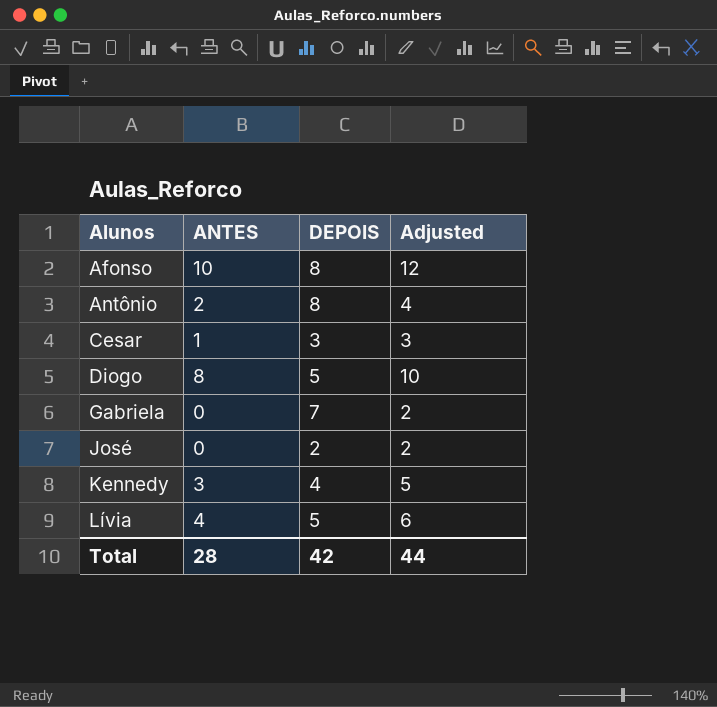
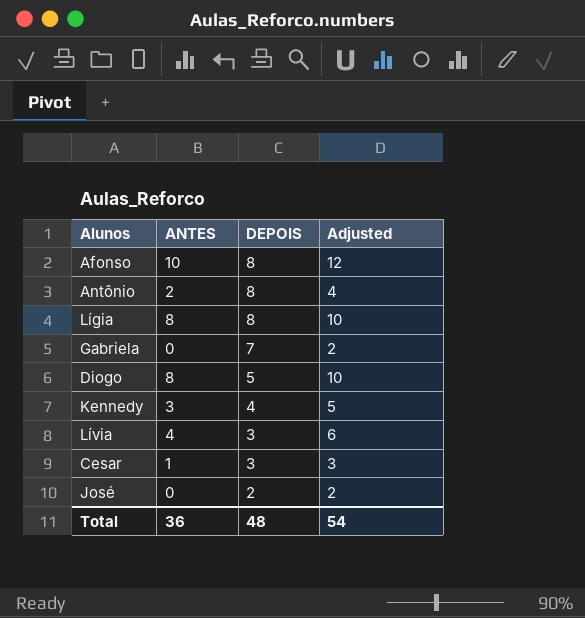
row order: Alunos ascending -> DEPOIS descending
row Lígia: none -> 8 | 8 | 10
Lívia | DEPOIS: 5 -> 3
Total | ANTES: 28 -> 36
Total | DEPOIS: 42 -> 48
Total | Adjusted: 44 -> 54

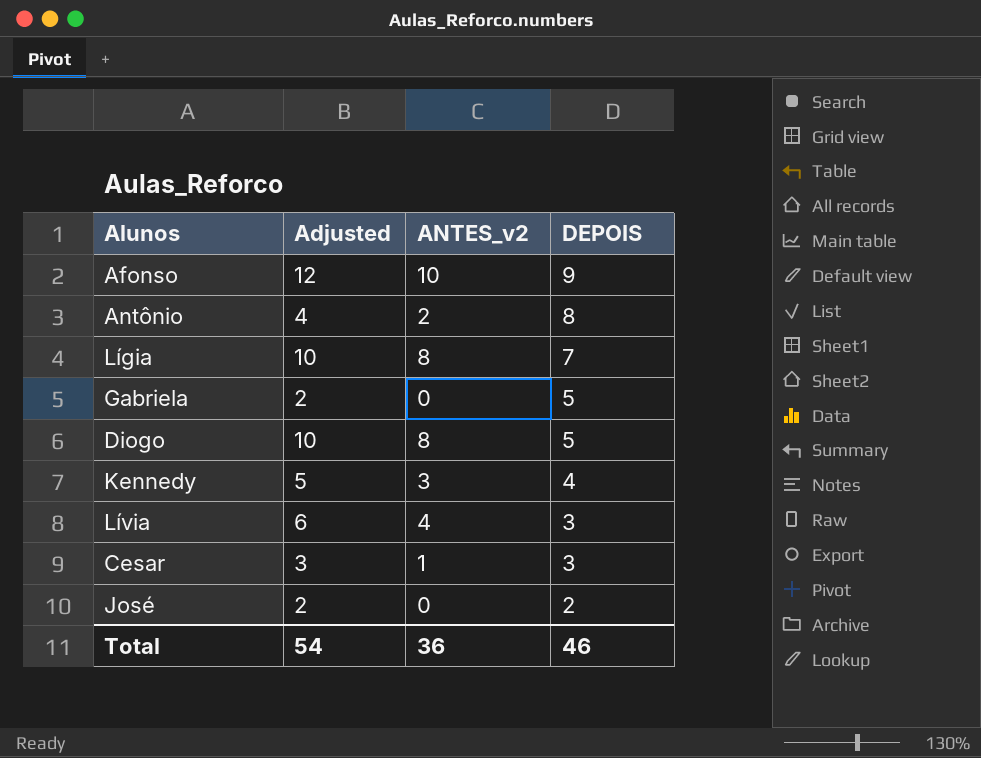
column Adjusted | position: 4 -> 2
column name: ANTES -> ANTES_v2
Afonso | DEPOIS: 8 -> 9
Lígia | DEPOIS: 8 -> 7
Gabriela | DEPOIS: 7 -> 5
Total | DEPOIS: 48 -> 46

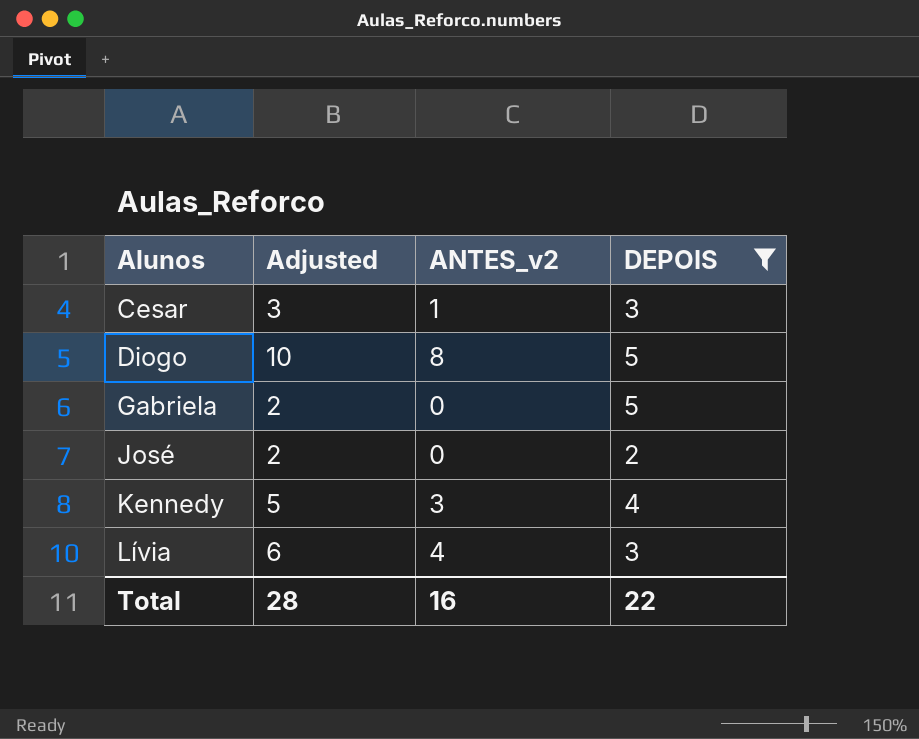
filter: none -> DEPOIS <= 5
row order: DEPOIS descending -> Alunos ascending
Total | Adjusted: 54 -> 28
Total | ANTES_v2: 36 -> 16
Total | DEPOIS: 46 -> 22

